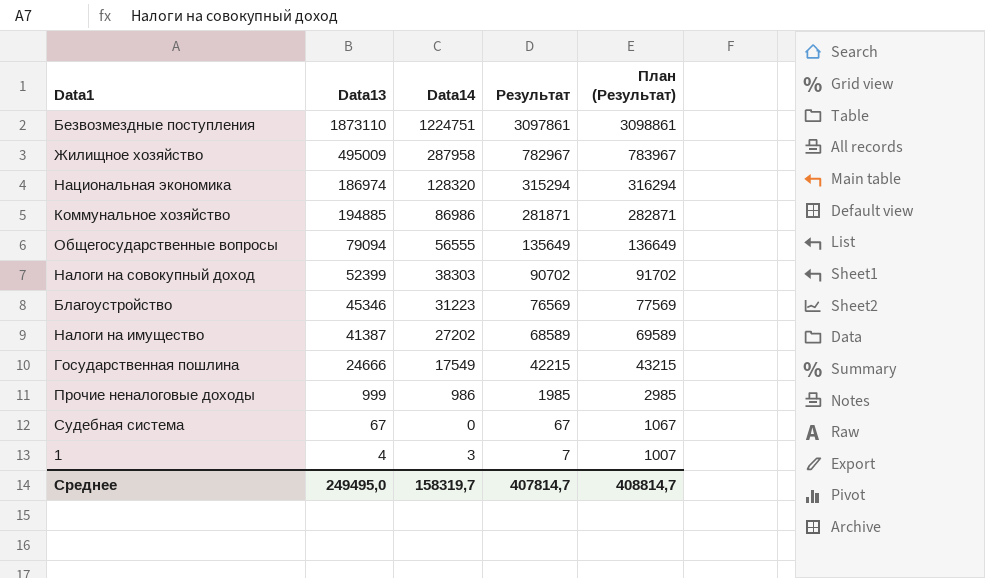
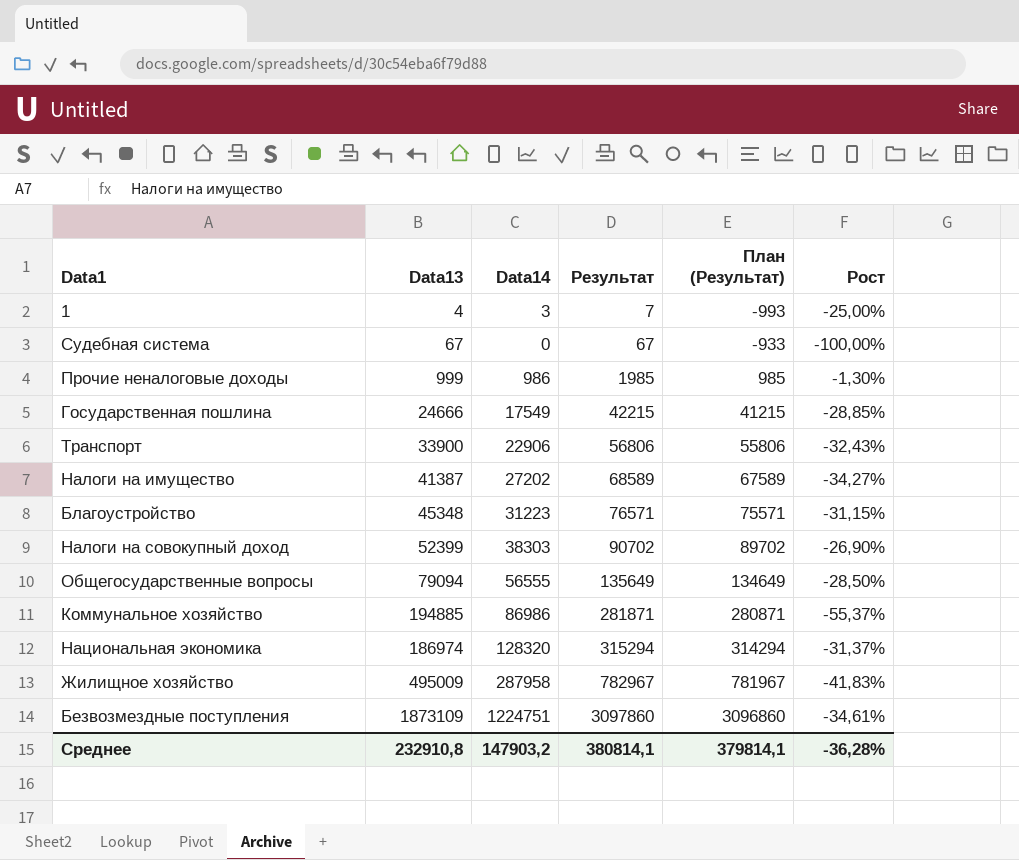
row order: Результат descending -> Результат ascending
column План (Результат) | formula: [Результат] + 1000 -> [Результат] - 1000
column Рост | formula: none -> ([Data14] - [Data13]) / [Data13]
row Транспорт: none -> 33900 | 22906 | 56806 | 55806 | -32,43%
Благоустройство | Data13: 45346 -> 45348
Благоустройство | Результат: 76569 -> 76571
Безвозмездные поступления | Data13: 1873110 -> 1873109
Безвозмездные поступления | Результат: 3097861 -> 3097860
Среднее | Data13: 249495,0 -> 232910,8
Среднее | Data14: 158319,7 -> 147903,2
Среднее | Результат: 407814,7 -> 380814,1
Среднее | План (Результат): 408814,7 -> 379814,1

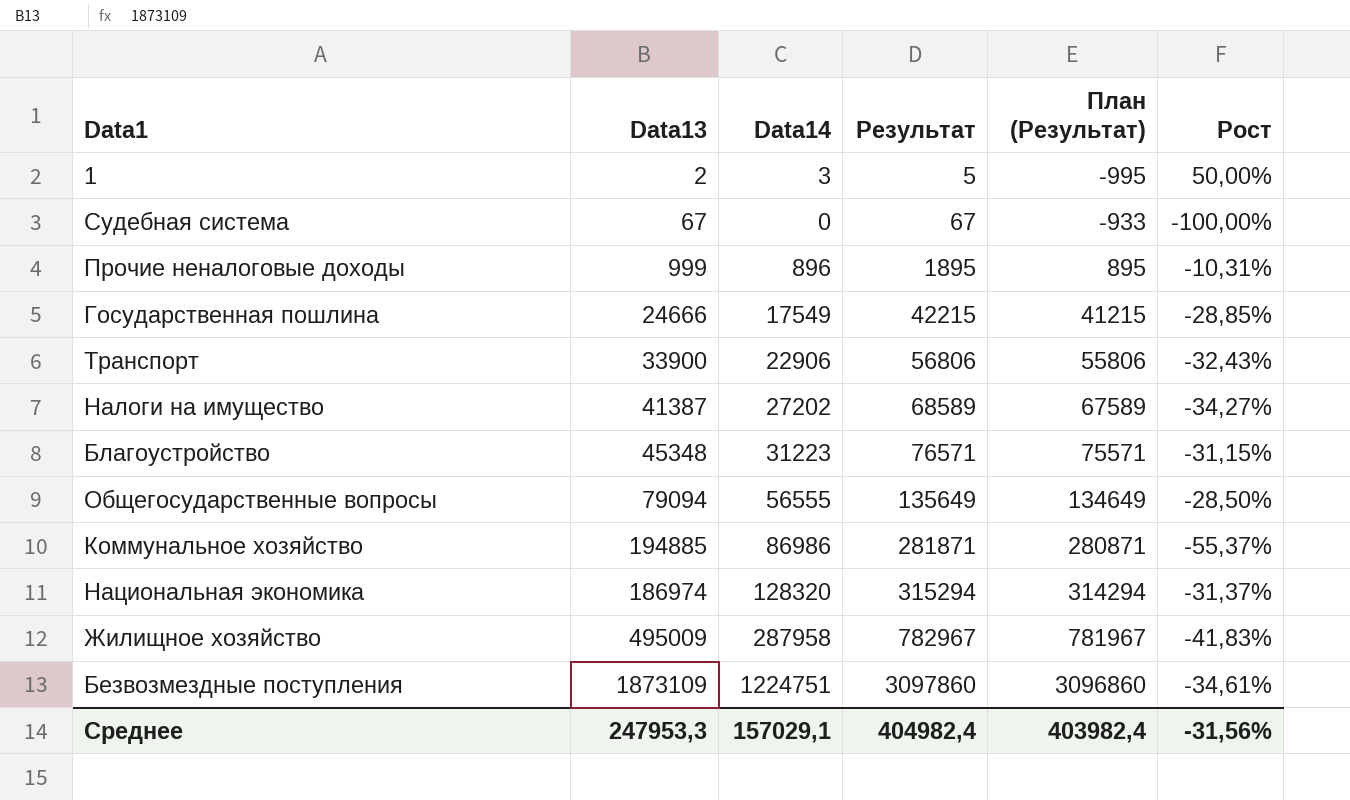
row Налоги на совокупный доход: 52399 | 38303 | 90702 | 89702 | -26,90% -> none
1 | Data13: 4 -> 2
1 | Результат: 7 -> 5
1 | План (Результат): -993 -> -995
1 | Рост: -25,00% -> 50,00%
Прочие неналоговые доходы | Data14: 986 -> 896
Прочие неналоговые доходы | Результат: 1985 -> 1895
Прочие неналоговые доходы | План (Результат): 985 -> 895
Прочие неналоговые доходы | Рост: -1,30% -> -10,31%
Среднее | Data13: 232910,8 -> 247953,3
Среднее | Data14: 147903,2 -> 157029,1
Среднее | Результат: 380814,1 -> 404982,4
Среднее | План (Результат): 379814,1 -> 403982,4
Среднее | Рост: -36,28% -> -31,56%

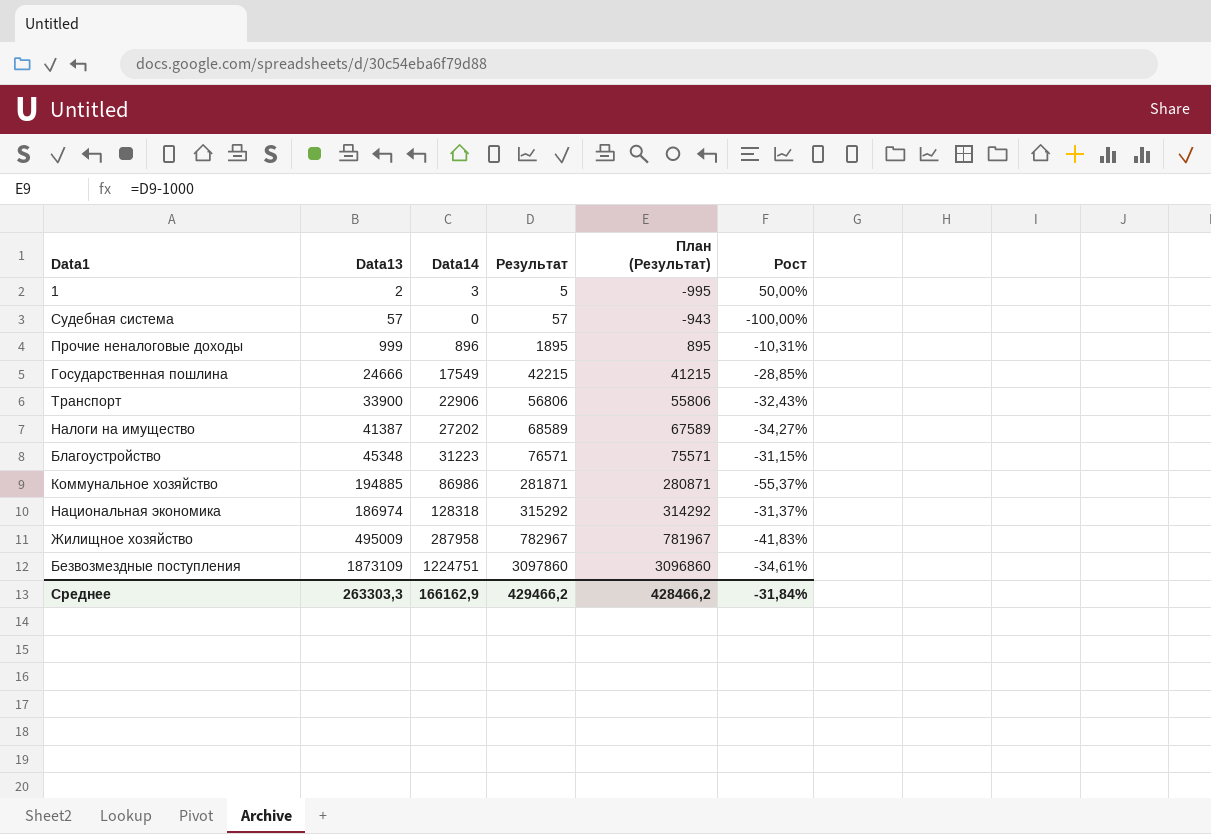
row Общегосударственные вопросы: 79094 | 56555 | 135649 | 134649 | -28,50% -> none
Судебная система | Data13: 67 -> 57
Судебная система | Результат: 67 -> 57
Судебная система | План (Результат): -933 -> -943
Национальная экономика | Data14: 128320 -> 128318
Национальная экономика | Результат: 315294 -> 315292
Национальная экономика | План (Результат): 314294 -> 314292
Среднее | Data13: 247953,3 -> 263303,3
Среднее | Data14: 157029,1 -> 166162,9
Среднее | Результат: 404982,4 -> 429466,2
Среднее | План (Результат): 403982,4 -> 428466,2
Среднее | Рост: -31,56% -> -31,84%

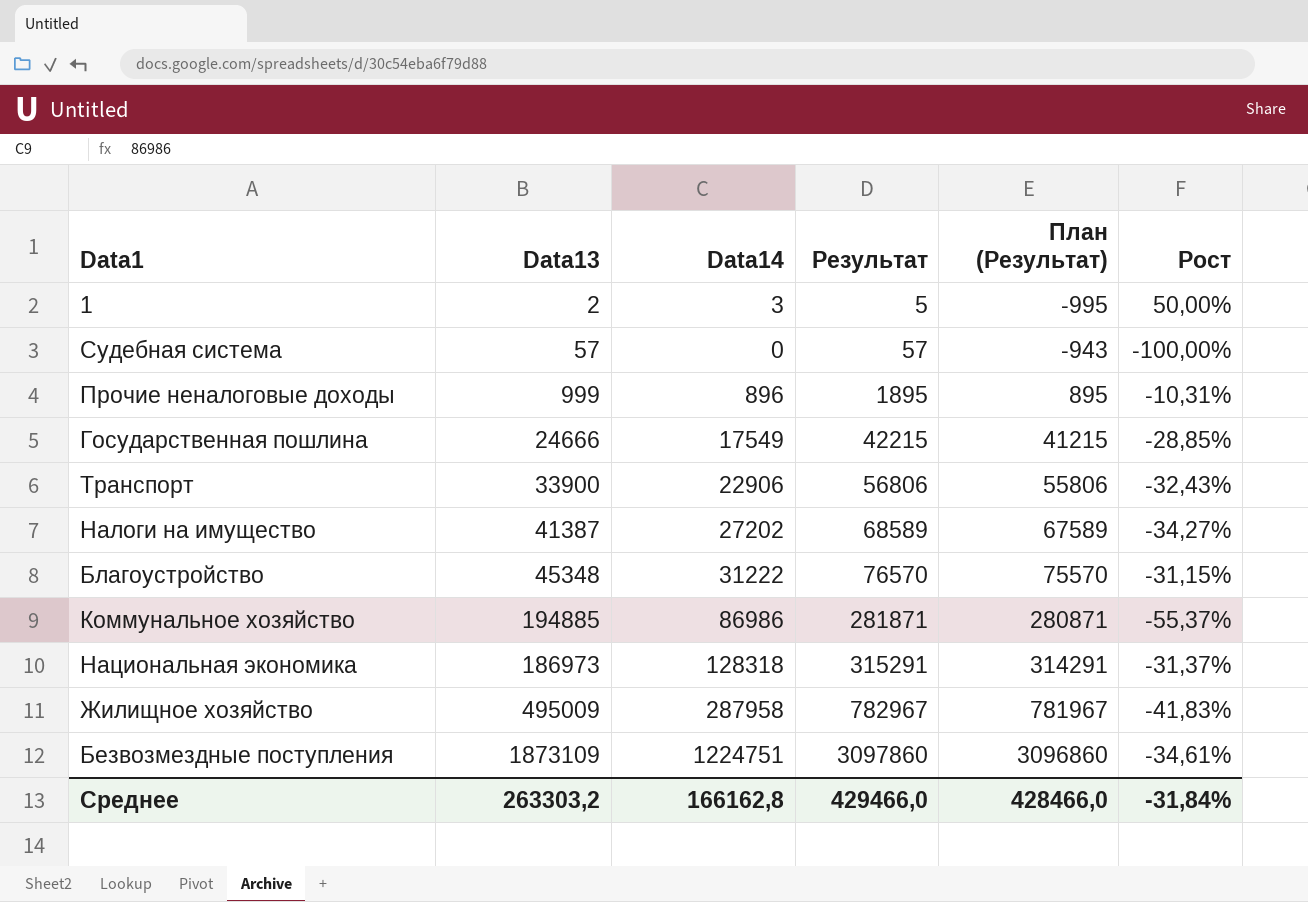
Благоустройство | Data14: 31223 -> 31222
Благоустройство | Результат: 76571 -> 76570
Благоустройство | План (Результат): 75571 -> 75570
Национальная экономика | Data13: 186974 -> 186973
Национальная экономика | Результат: 315292 -> 315291
Национальная экономика | План (Результат): 314292 -> 314291
Среднее | Data13: 263303,3 -> 263303,2
Среднее | Data14: 166162,9 -> 166162,8
Среднее | Результат: 429466,2 -> 429466,0
Среднее | План (Результат): 428466,2 -> 428466,0

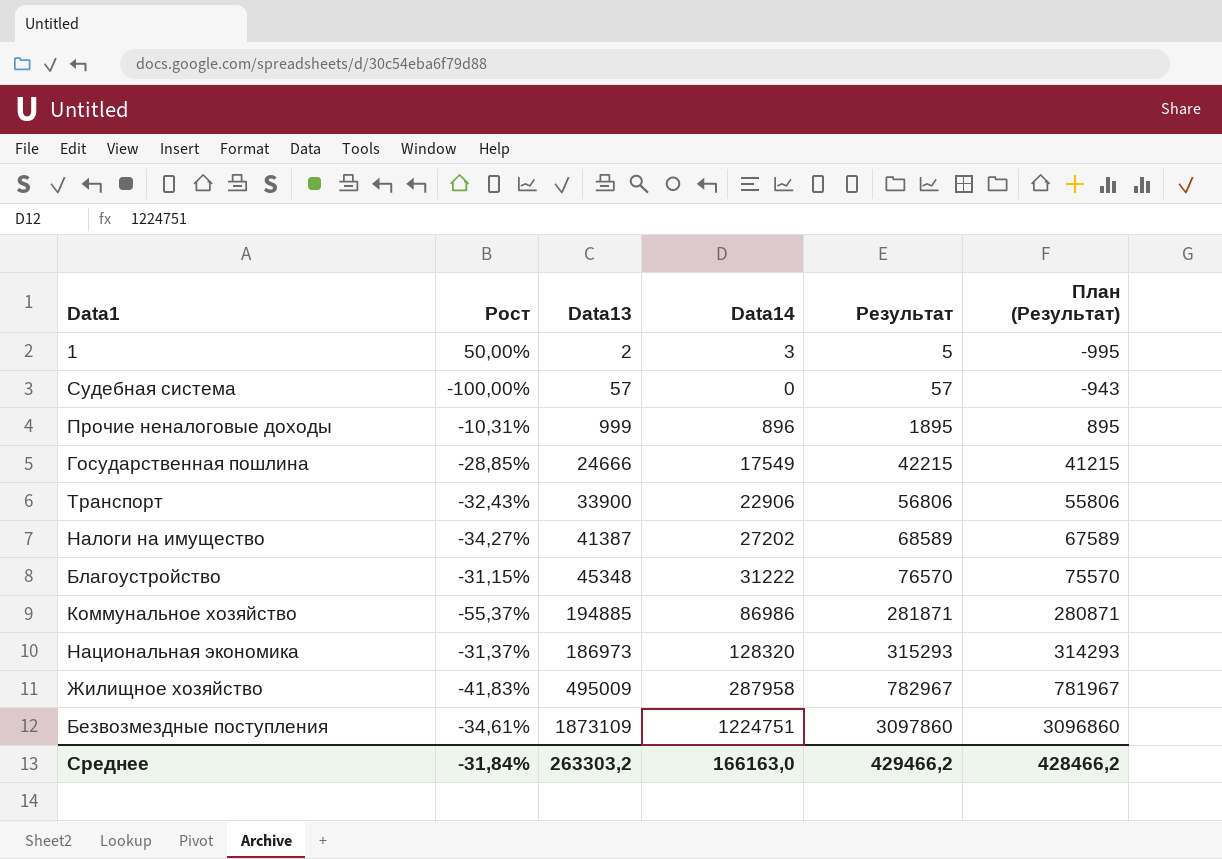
column Рост | position: 6 -> 2
Национальная экономика | Data14: 128318 -> 128320
Национальная экономика | Результат: 315291 -> 315293
Национальная экономика | План (Результат): 314291 -> 314293
Среднее | Data14: 166162,8 -> 166163,0
Среднее | Результат: 429466,0 -> 429466,2
Среднее | План (Результат): 428466,0 -> 428466,2

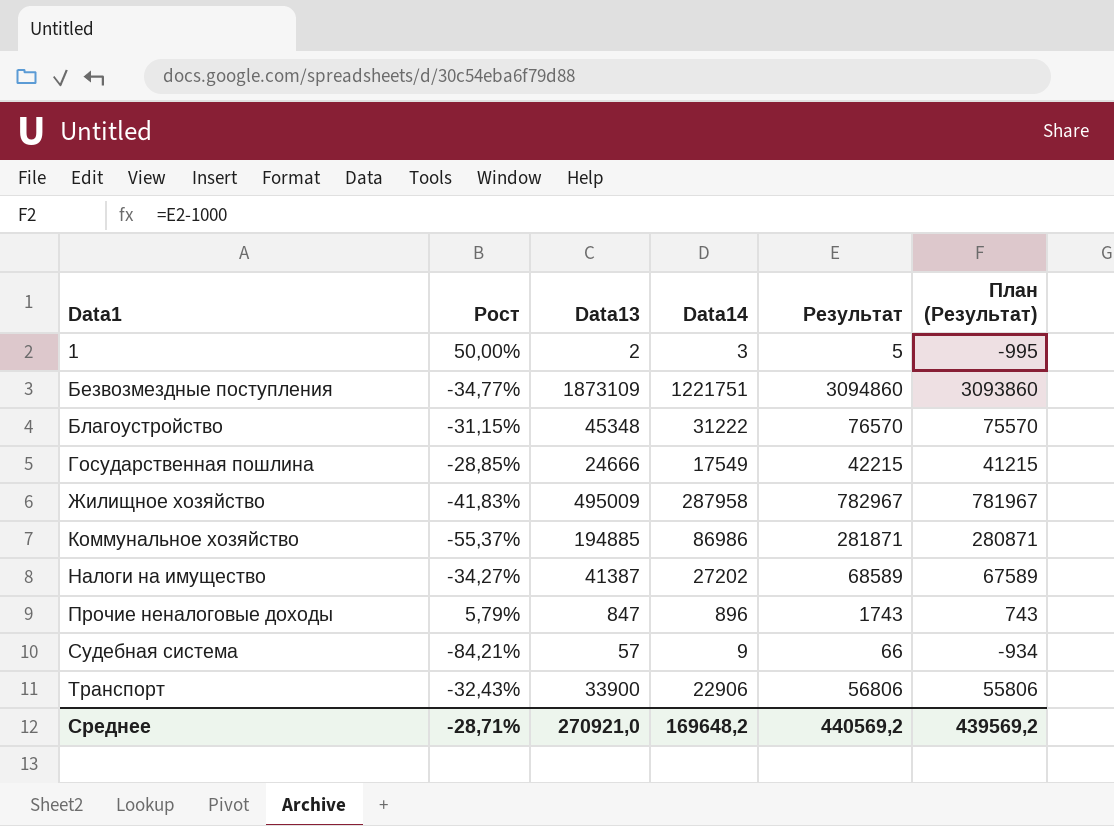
row order: Результат ascending -> Data1 ascending
row Национальная экономика: -31,37% | 186973 | 128320 | 315293 | 314293 -> none
Безвозмездные поступления | Рост: -34,61% -> -34,77%
Безвозмездные поступления | Data14: 1224751 -> 1221751
Безвозмездные поступления | Результат: 3097860 -> 3094860
Безвозмездные поступления | План (Результат): 3096860 -> 3093860
Прочие неналоговые доходы | Рост: -10,31% -> 5,79%
Прочие неналоговые доходы | Data13: 999 -> 847
Прочие неналоговые доходы | Результат: 1895 -> 1743
Прочие неналоговые доходы | План (Результат): 895 -> 743
Судебная система | Рост: -100,00% -> -84,21%
Судебная система | Data14: 0 -> 9
Судебная система | Результат: 57 -> 66
Судебная система | План (Результат): -943 -> -934
Среднее | Рост: -31,84% -> -28,71%
Среднее | Data13: 263303,2 -> 270921,0
Среднее | Data14: 166163,0 -> 169648,2
Среднее | Результат: 429466,2 -> 440569,2
Среднее | План (Результат): 428466,2 -> 439569,2

